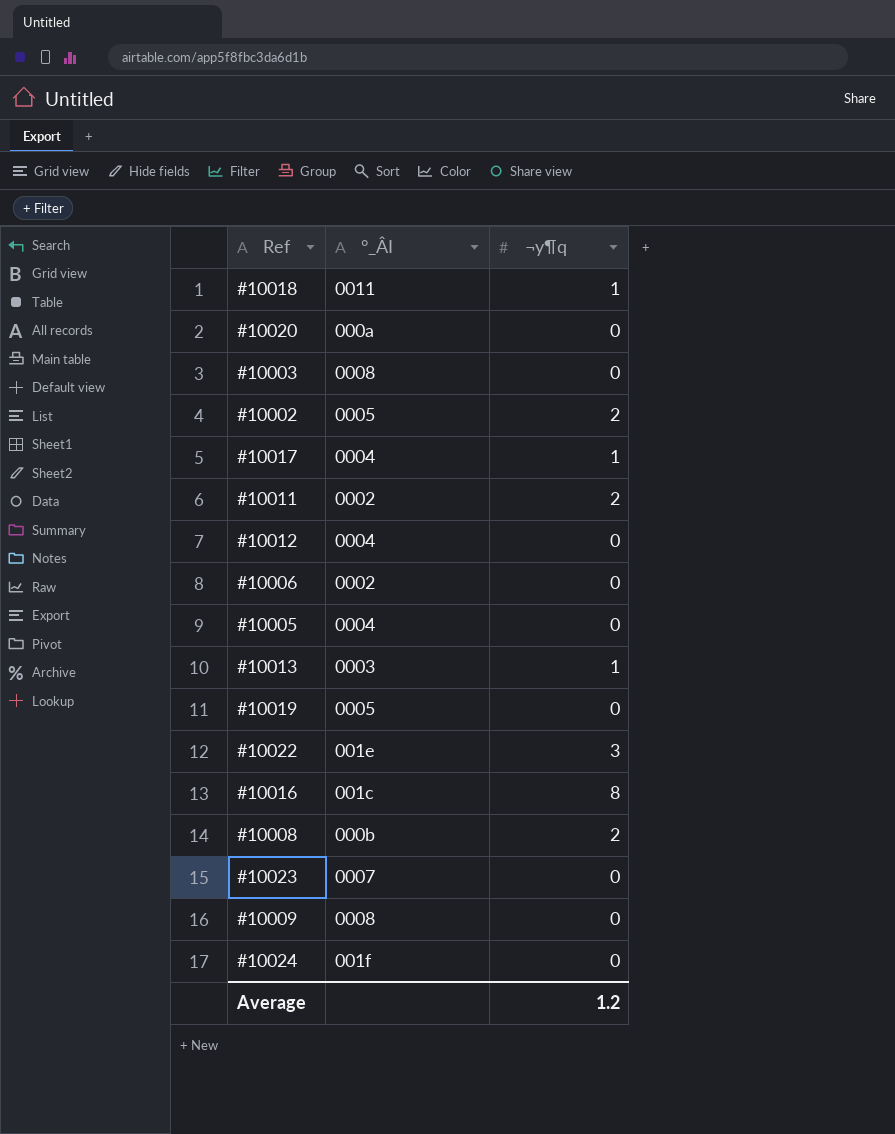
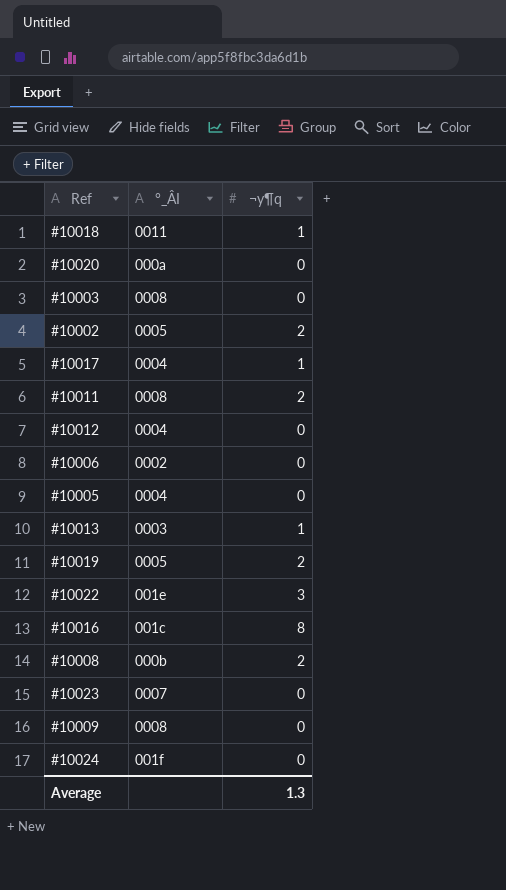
#10011 | °_ÂI: 0002 -> 0008
#10019 | ¬y¶q: 0 -> 2
Average | ¬y¶q: 1.2 -> 1.3

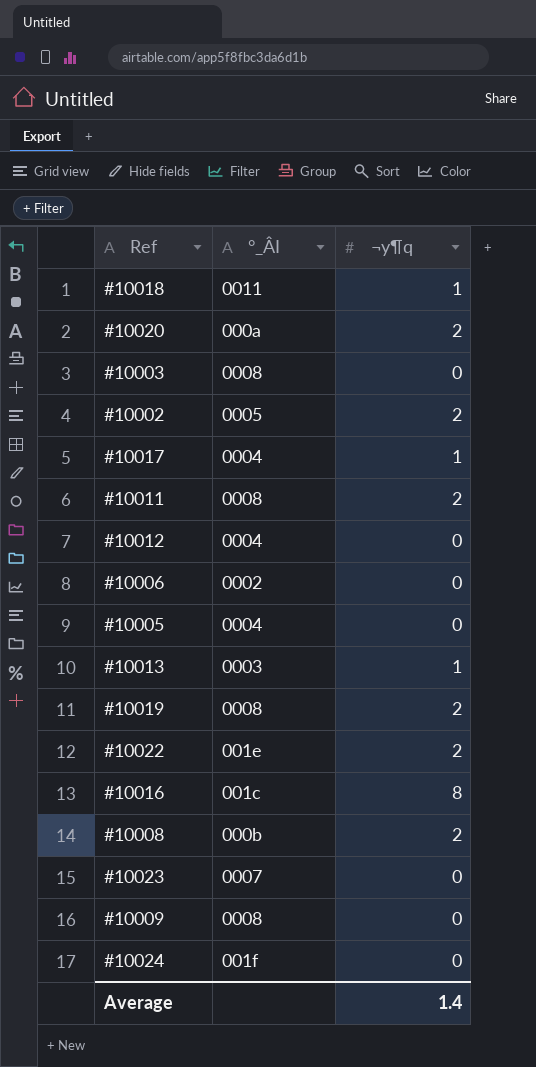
#10020 | ¬y¶q: 0 -> 2
#10019 | °_ÂI: 0005 -> 0008
#10022 | ¬y¶q: 3 -> 2
Average | ¬y¶q: 1.3 -> 1.4

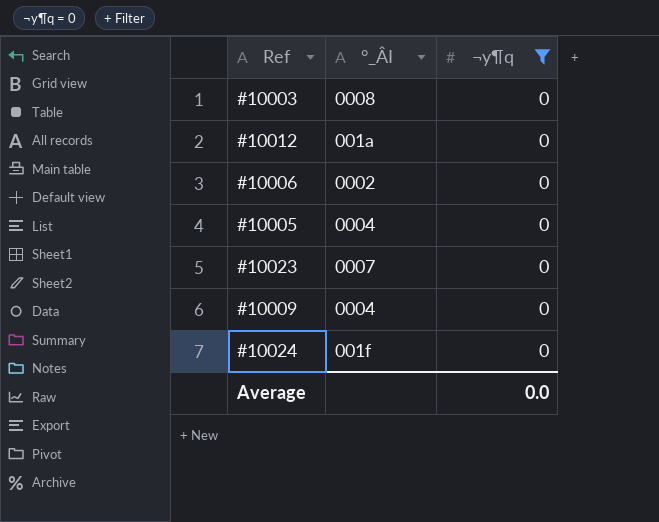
filter: none -> ¬y¶q = 0
#10012 | °_ÂI: 0004 -> 001a
#10009 | °_ÂI: 0008 -> 0004
Average | ¬y¶q: 1.4 -> 0.0

